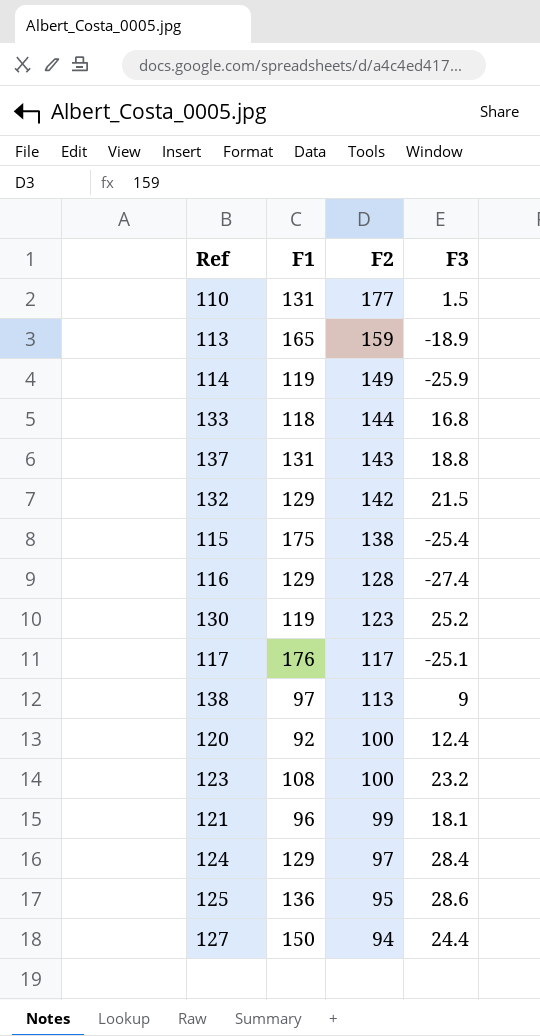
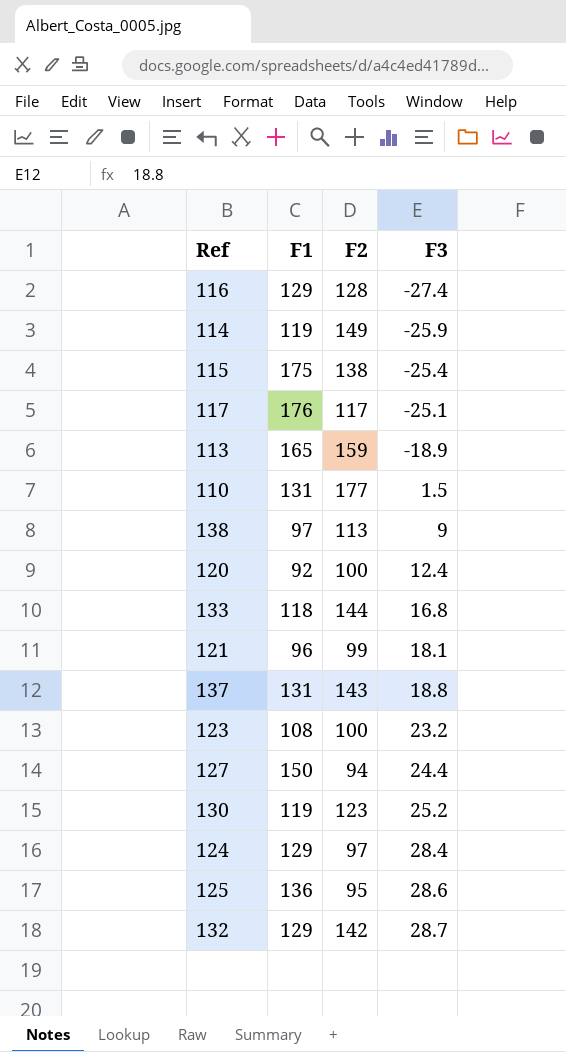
row order: F2 descending -> F3 ascending
132 | F3: 21.5 -> 28.7

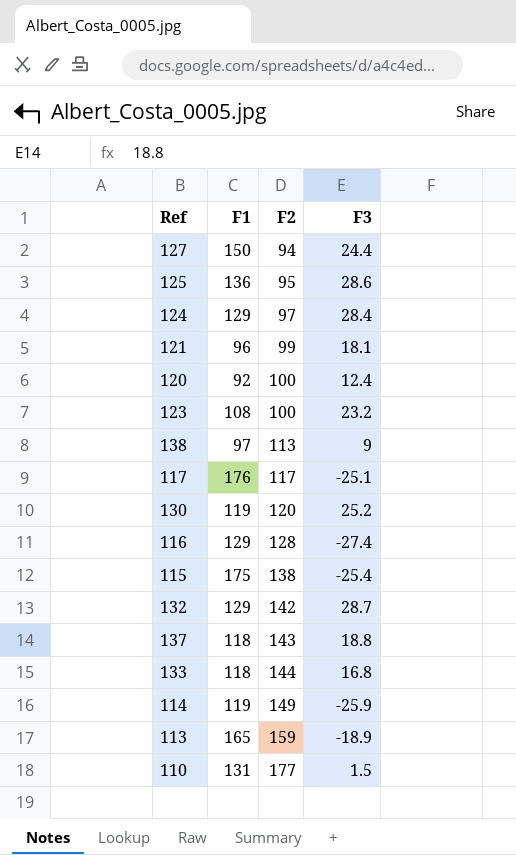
row order: F3 ascending -> F2 ascending
130 | F2: 123 -> 120
137 | F1: 131 -> 118

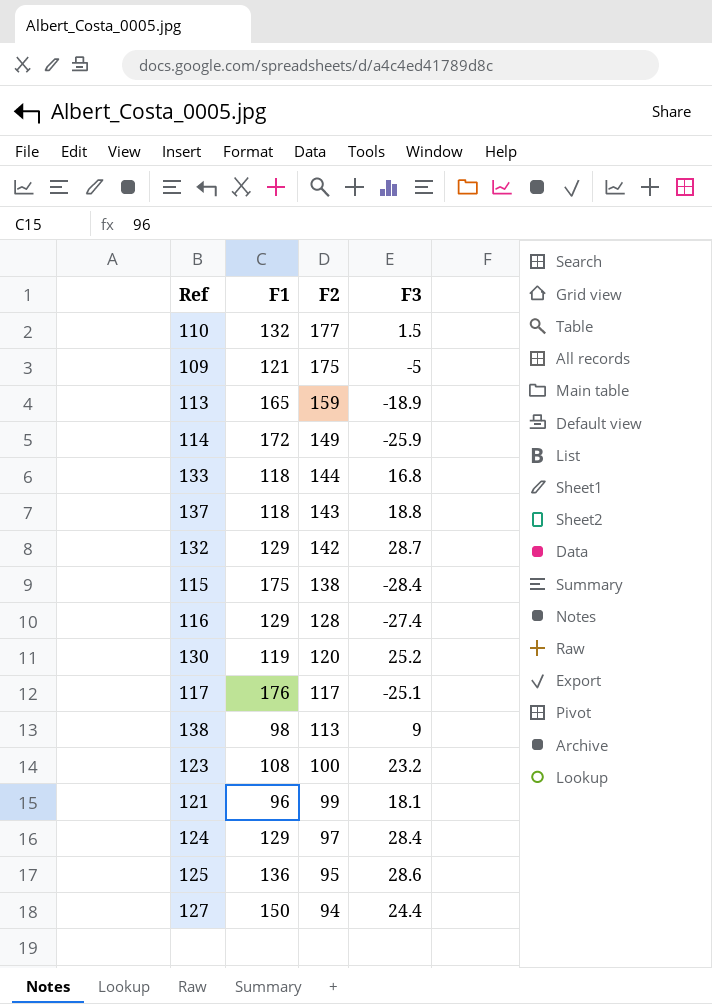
row order: F2 ascending -> F2 descending
row 120: 92 | 100 | 12.4 -> none
110 | F1: 131 -> 132
row 109: none -> 121 | 175 | -5
114 | F1: 119 -> 172
115 | F3: -25.4 -> -28.4
138 | F1: 97 -> 98

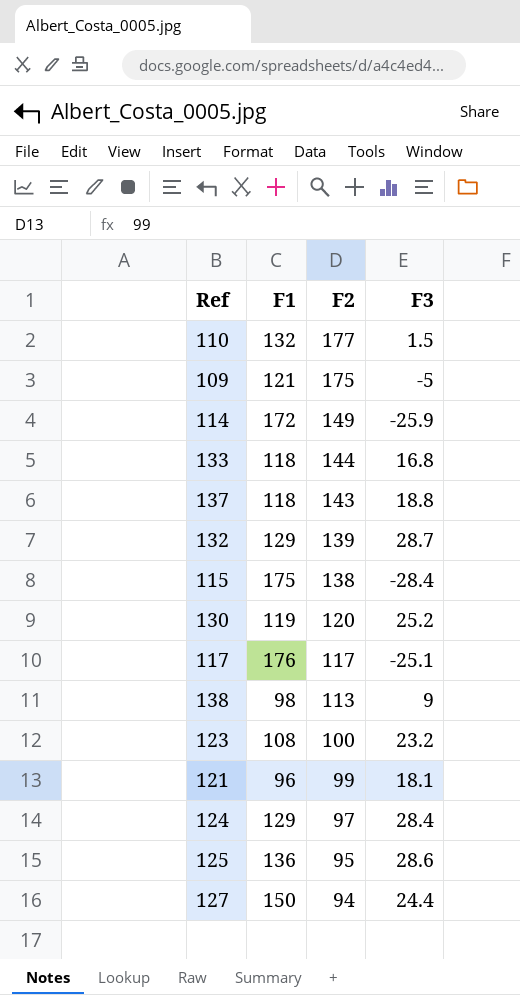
row 113: 165 | 159 | -18.9 -> none
row 116: 129 | 128 | -27.4 -> none
132 | F2: 142 -> 139

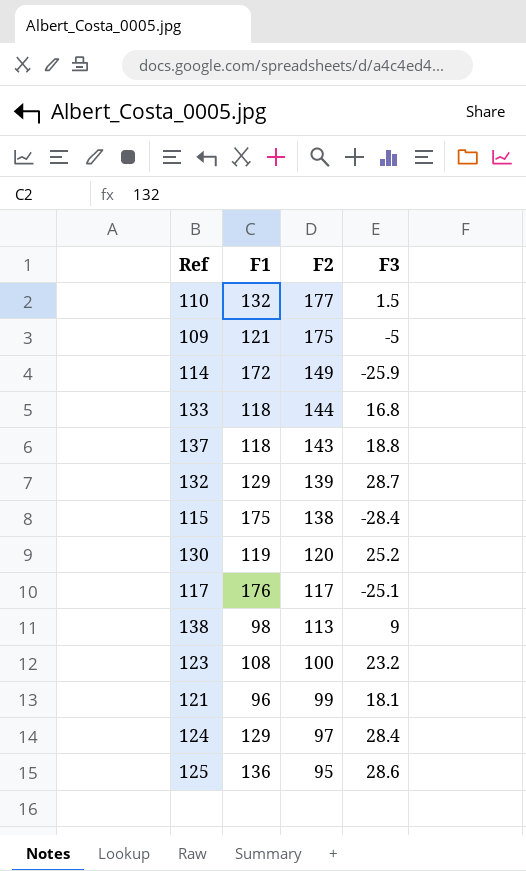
row 127: 150 | 94 | 24.4 -> none

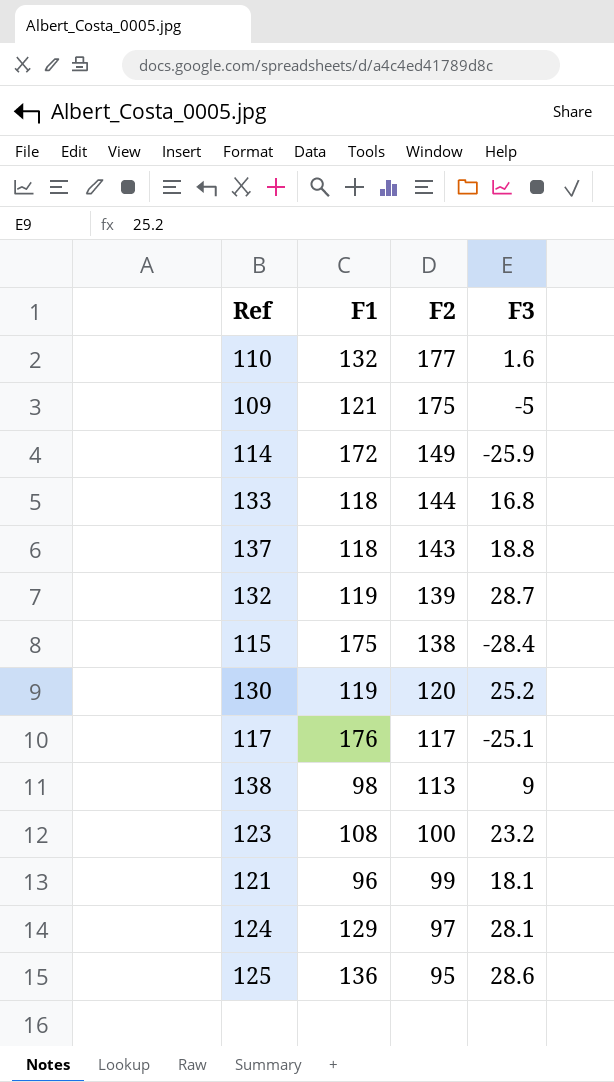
110 | F3: 1.5 -> 1.6
132 | F1: 129 -> 119
124 | F3: 28.4 -> 28.1

